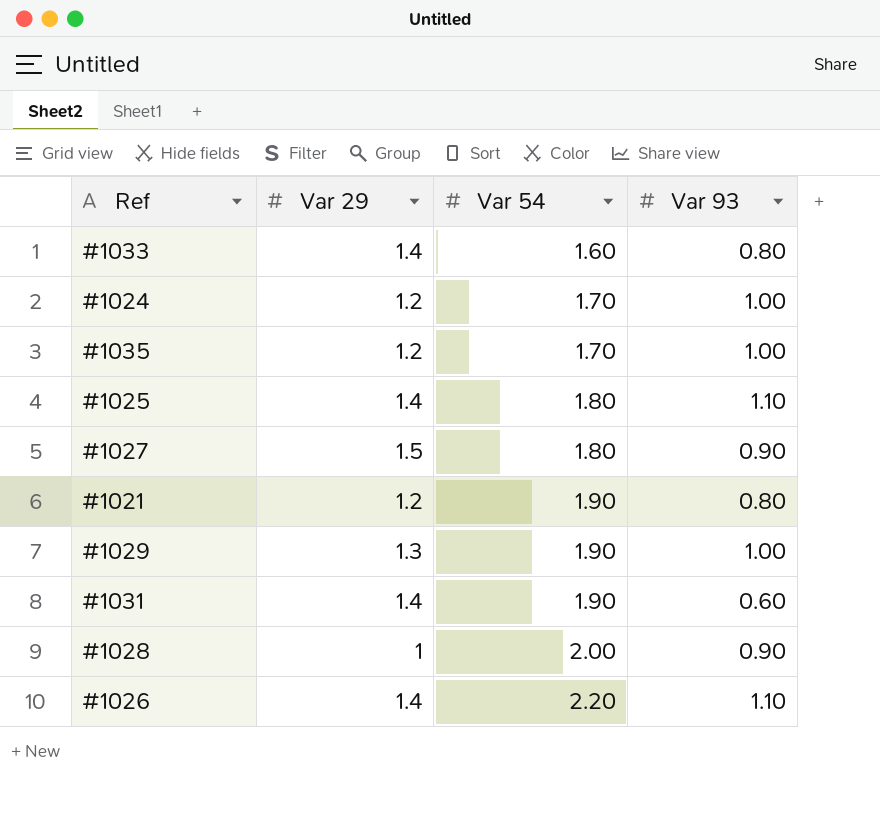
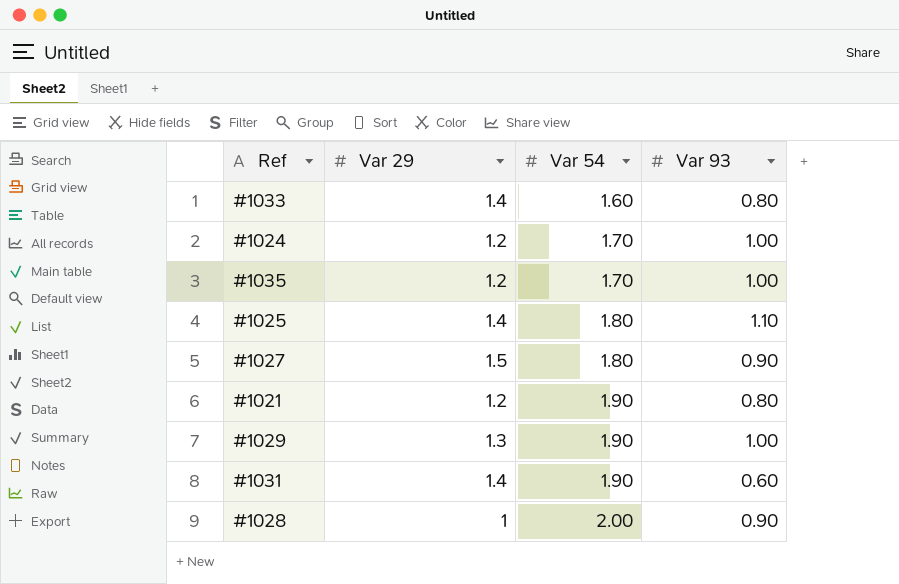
row #1026: 1.4 | 2.20 | 1.10 -> none

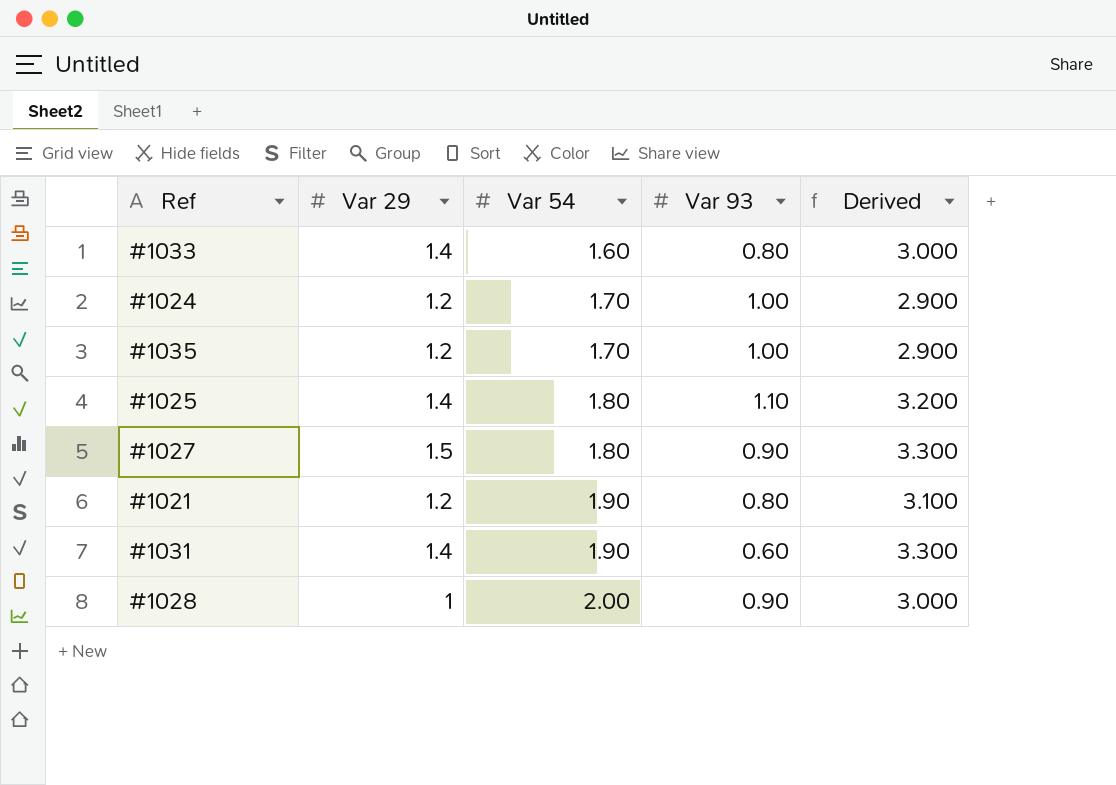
column Derived | formula: none -> [Var 29] + [Var 54]
row #1029: 1.3 | 1.90 | 1.00 -> none

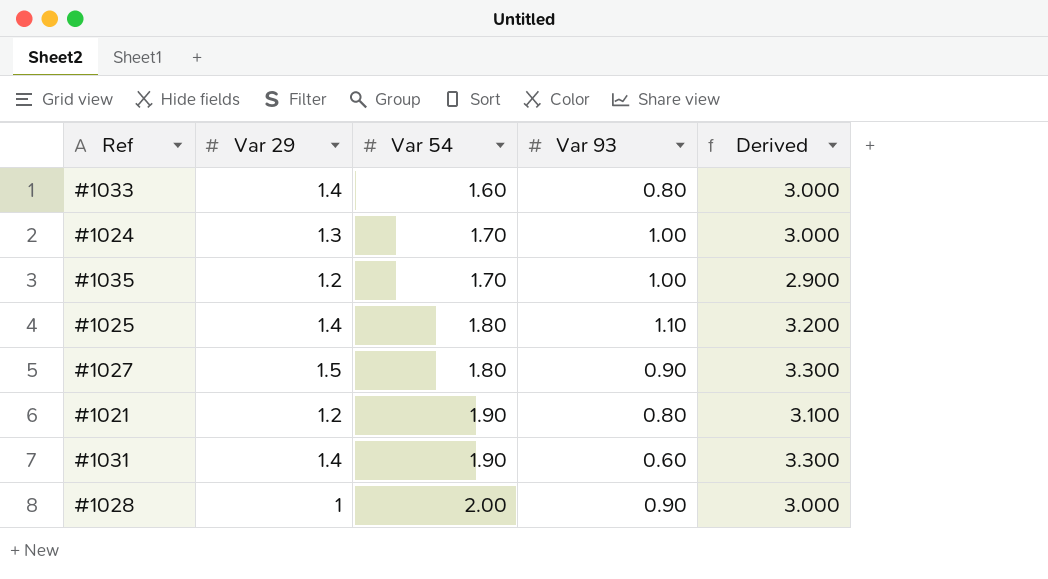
#1024 | Var 29: 1.2 -> 1.3
#1024 | Derived: 2.900 -> 3.000

